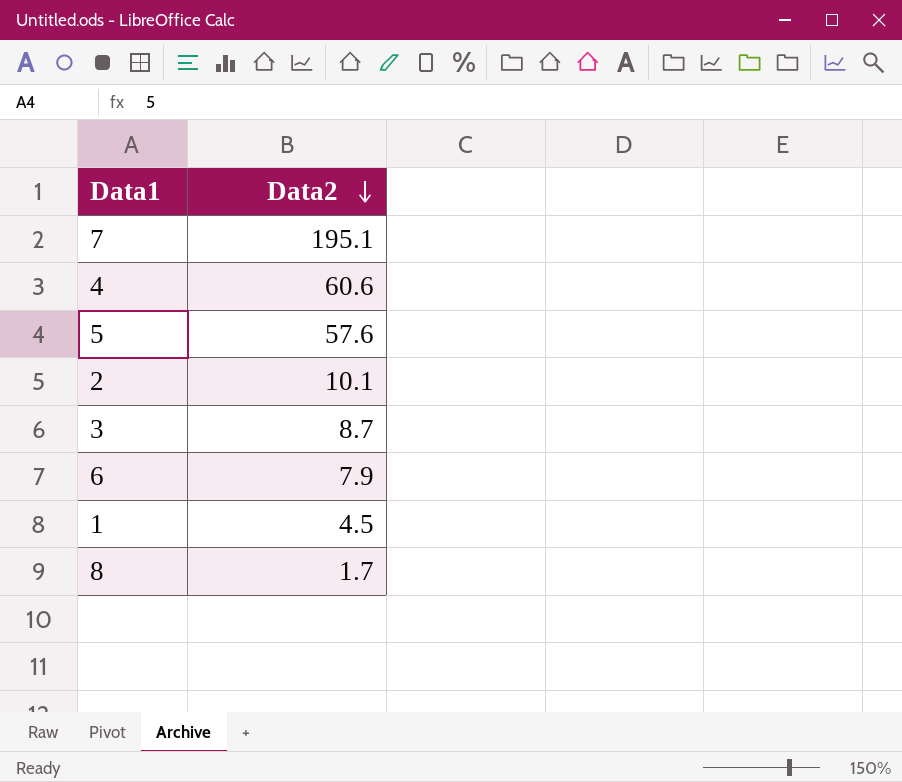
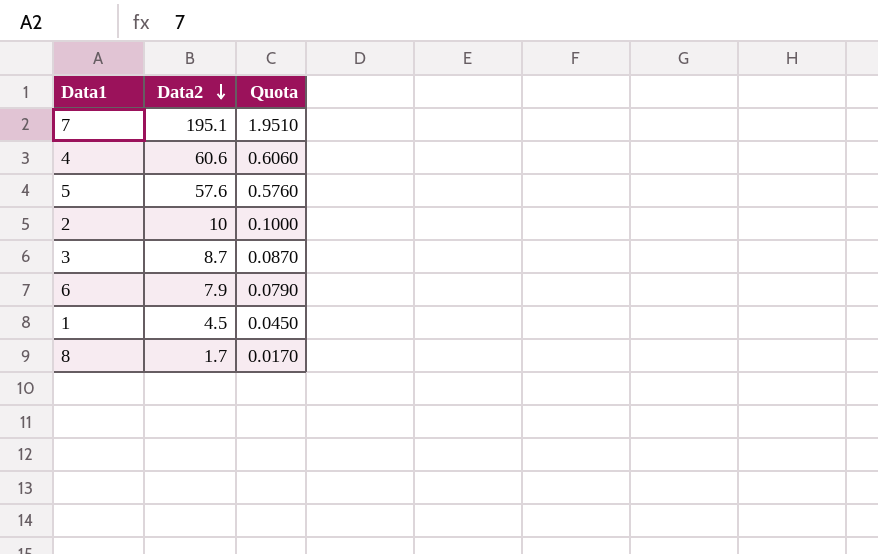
column Quota | formula: none -> [Data2] * 0.01
2 | Data2: 10.1 -> 10

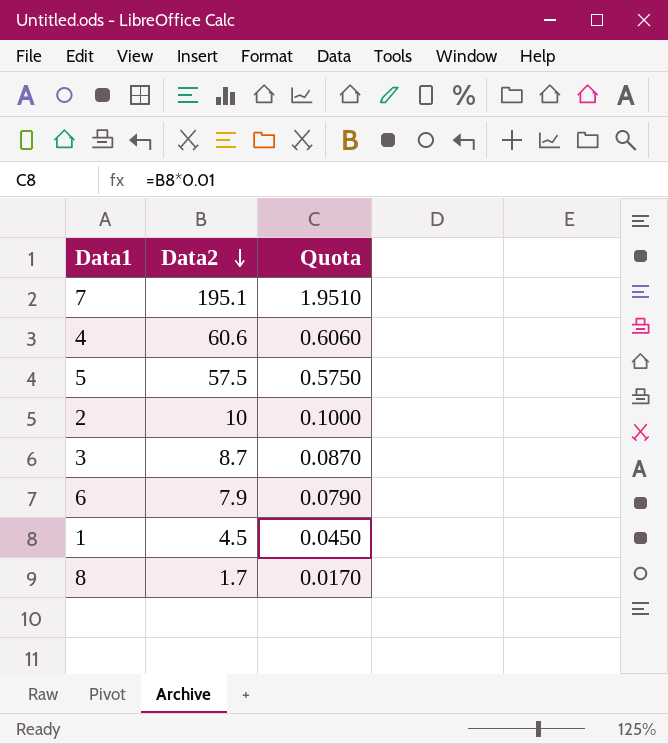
5 | Data2: 57.6 -> 57.5
5 | Quota: 0.5760 -> 0.5750

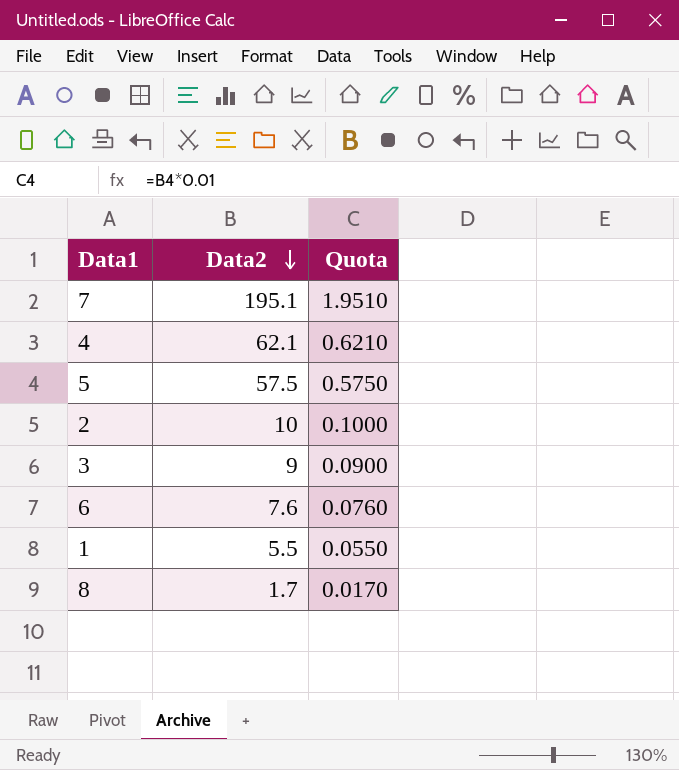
4 | Data2: 60.6 -> 62.1
4 | Quota: 0.6060 -> 0.6210
3 | Data2: 8.7 -> 9
3 | Quota: 0.0870 -> 0.0900
6 | Data2: 7.9 -> 7.6
6 | Quota: 0.0790 -> 0.0760
1 | Data2: 4.5 -> 5.5
1 | Quota: 0.0450 -> 0.0550

